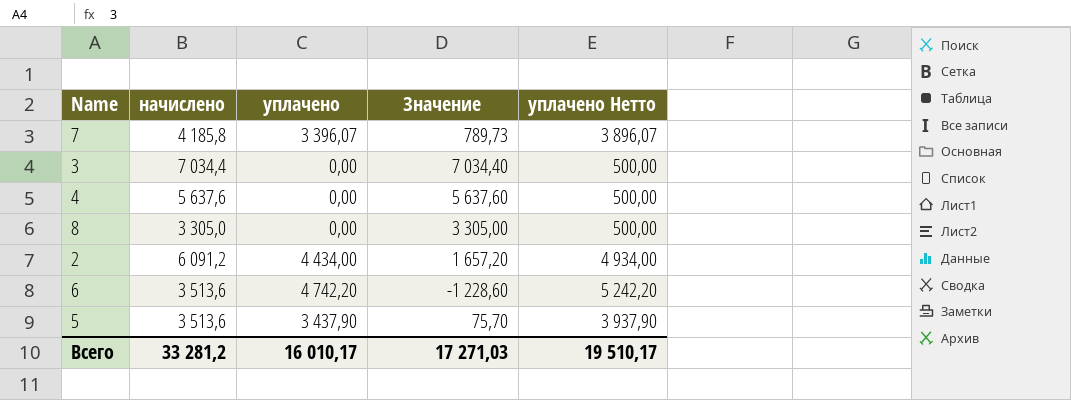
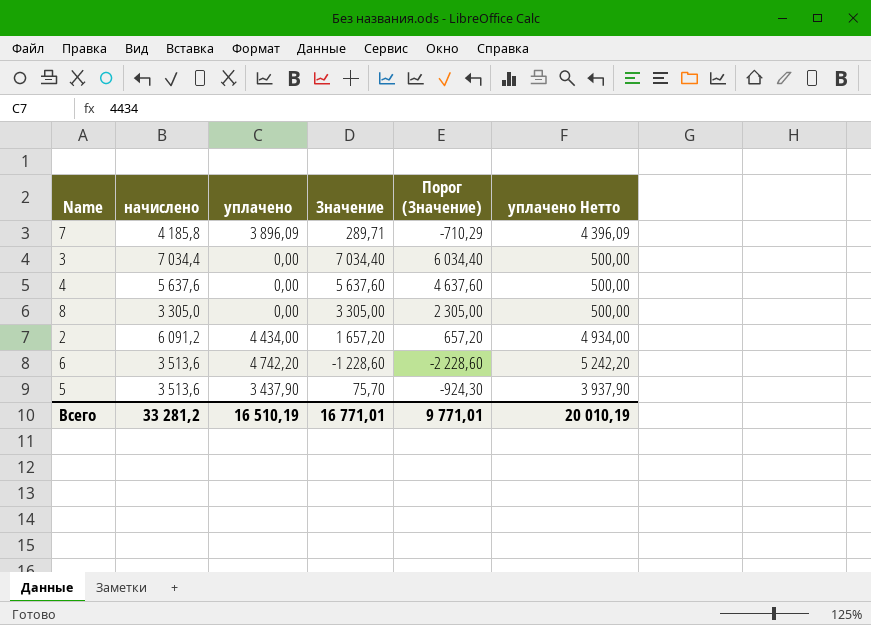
column Порог (Значение) | formula: none -> [Значение] - 1000
7 | уплачено: 3 396,07 -> 3 896,09
7 | Значение: 789,73 -> 289,71
7 | уплачено Нетто: 3 896,07 -> 4 396,09
Всего | уплачено: 16 010,17 -> 16 510,19
Всего | Значение: 17 271,03 -> 16 771,01
Всего | уплачено Нетто: 19 510,17 -> 20 010,19

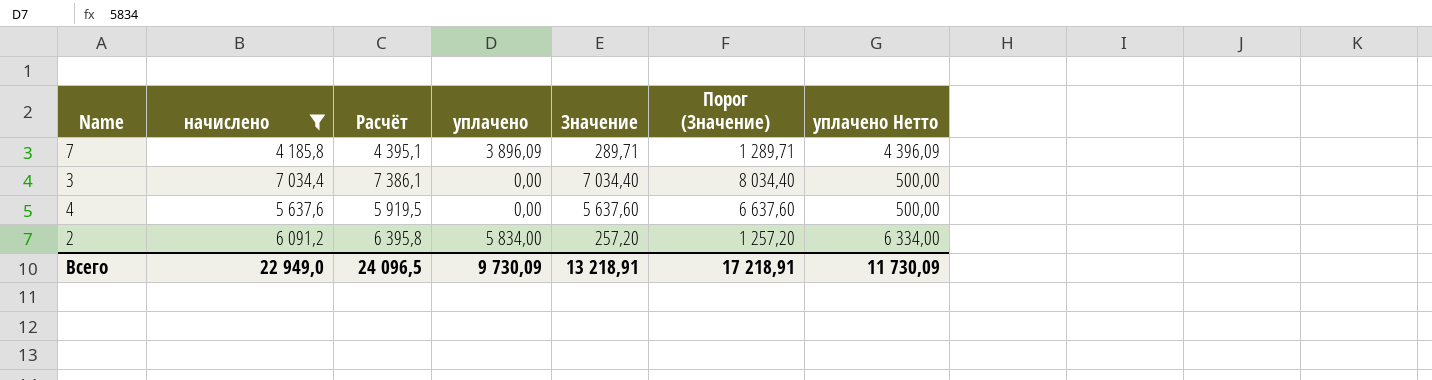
filter: none -> начислено >= 4 185,8
column Расчёт | formula: none -> [начислено] * 1,05
column Порог (Значение) | formula: [Значение] - 1000 -> [Значение] + 1000
2 | уплачено: 4 434,00 -> 5 834,00
2 | Значение: 1 657,20 -> 257,20
2 | уплачено Нетто: 4 934,00 -> 6 334,00
Всего | начислено: 33 281,2 -> 22 949,0
Всего | уплачено: 16 510,19 -> 9 730,09
Всего | Значение: 16 771,01 -> 13 218,91
Всего | Порог (Значение): 9 771,01 -> 17 218,91
Всего | уплачено Нетто: 20 010,19 -> 11 730,09

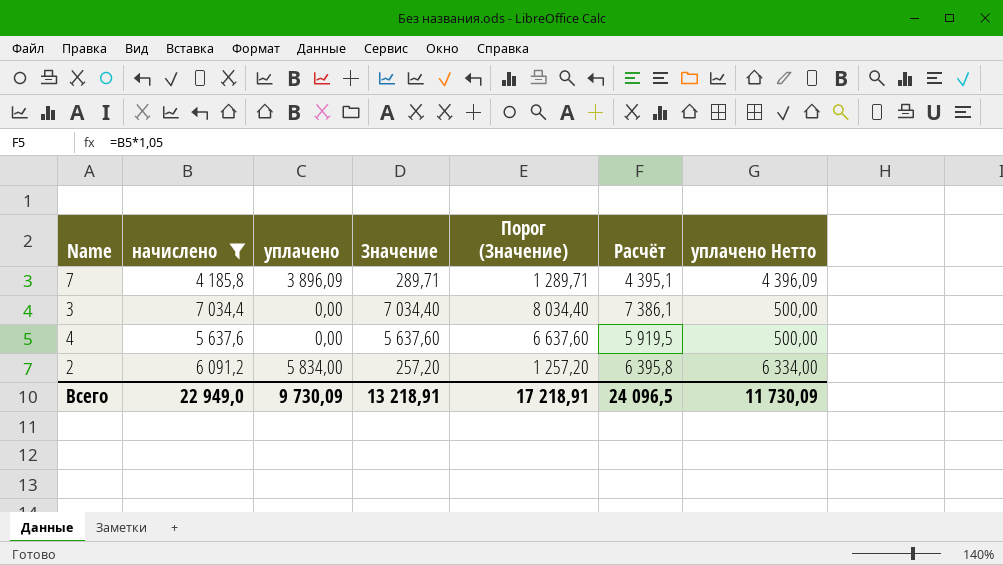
column Расчёт | position: 3 -> 6

